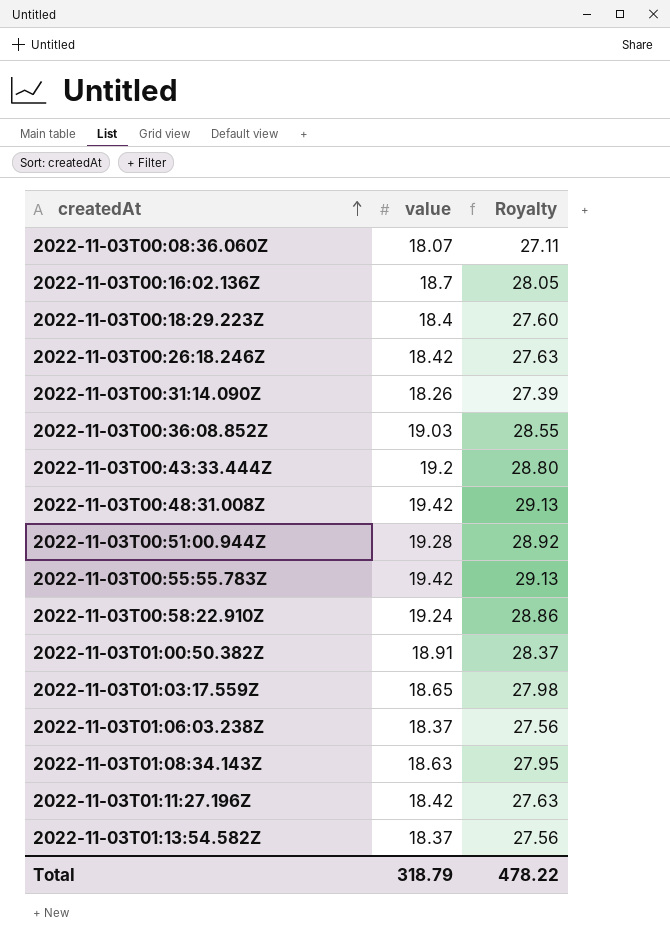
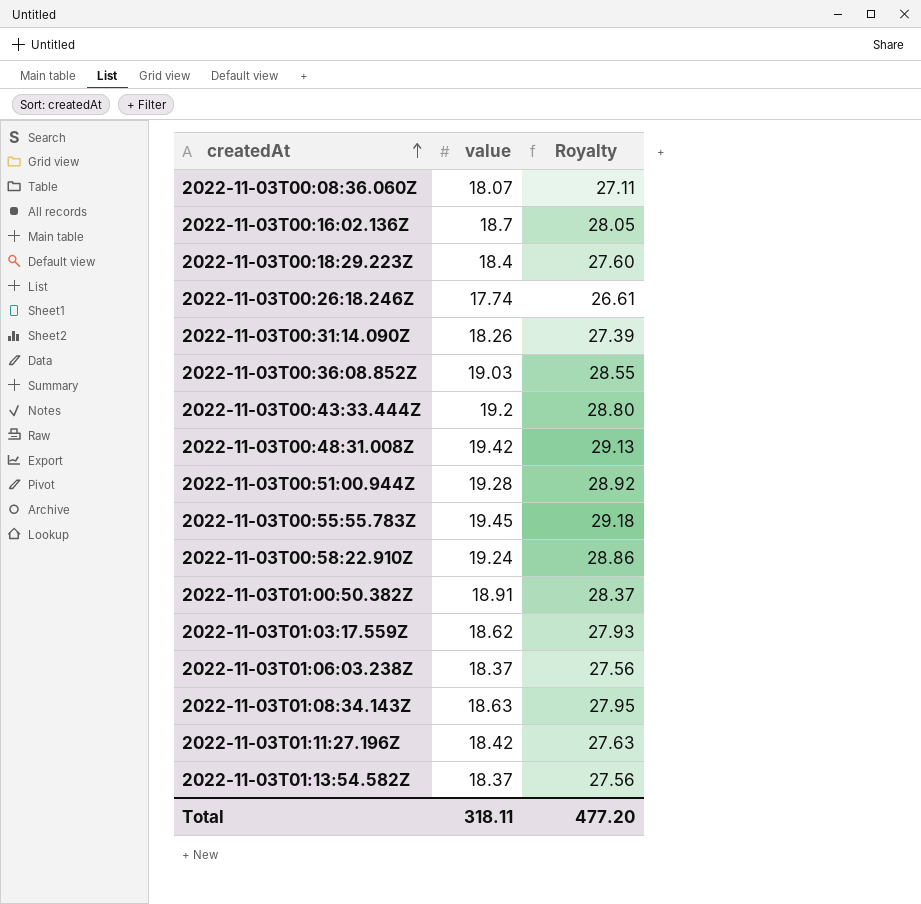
2022-11-03T00:26:18.246Z | value: 18.42 -> 17.74
2022-11-03T00:26:18.246Z | Royalty: 27.63 -> 26.61
2022-11-03T00:55:55.783Z | value: 19.42 -> 19.45
2022-11-03T00:55:55.783Z | Royalty: 29.13 -> 29.18
2022-11-03T01:03:17.559Z | value: 18.65 -> 18.62
2022-11-03T01:03:17.559Z | Royalty: 27.98 -> 27.93
Total | value: 318.79 -> 318.11
Total | Royalty: 478.22 -> 477.20

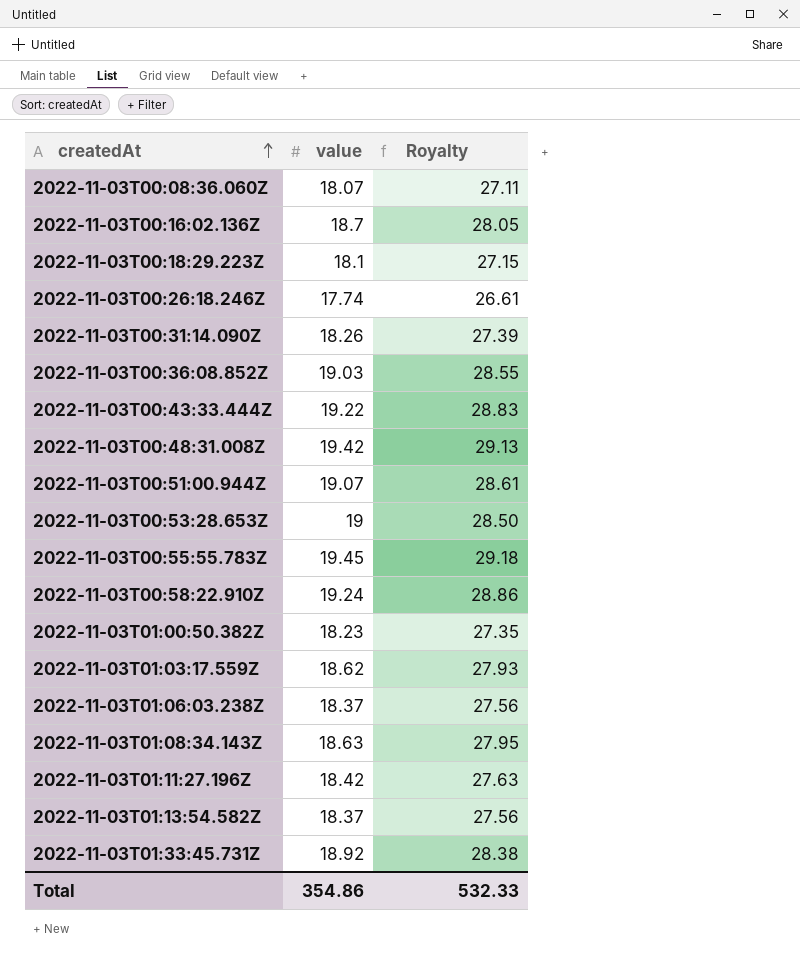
2022-11-03T00:18:29.223Z | value: 18.4 -> 18.1
2022-11-03T00:18:29.223Z | Royalty: 27.60 -> 27.15
2022-11-03T00:43:33.444Z | value: 19.2 -> 19.22
2022-11-03T00:43:33.444Z | Royalty: 28.80 -> 28.83
2022-11-03T00:51:00.944Z | value: 19.28 -> 19.07
2022-11-03T00:51:00.944Z | Royalty: 28.92 -> 28.61
row 2022-11-03T00:53:28.653Z: none -> 19 | 28.50
2022-11-03T01:00:50.382Z | value: 18.91 -> 18.23
2022-11-03T01:00:50.382Z | Royalty: 28.37 -> 27.35
row 2022-11-03T01:33:45.731Z: none -> 18.92 | 28.38
Total | value: 318.11 -> 354.86
Total | Royalty: 477.20 -> 532.33

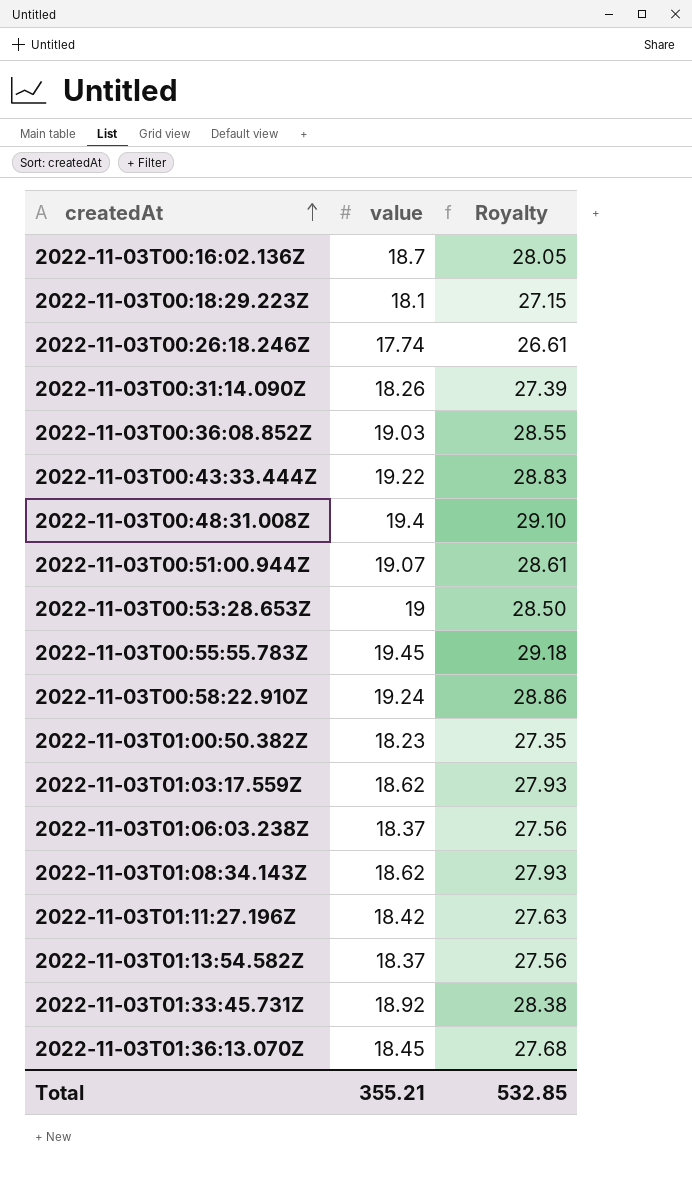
row 2022-11-03T00:08:36.060Z: 18.07 | 27.11 -> none
2022-11-03T00:48:31.008Z | value: 19.42 -> 19.4
2022-11-03T00:48:31.008Z | Royalty: 29.13 -> 29.10
2022-11-03T01:08:34.143Z | value: 18.63 -> 18.62
2022-11-03T01:08:34.143Z | Royalty: 27.95 -> 27.93
row 2022-11-03T01:36:13.070Z: none -> 18.45 | 27.68
Total | value: 354.86 -> 355.21
Total | Royalty: 532.33 -> 532.85

